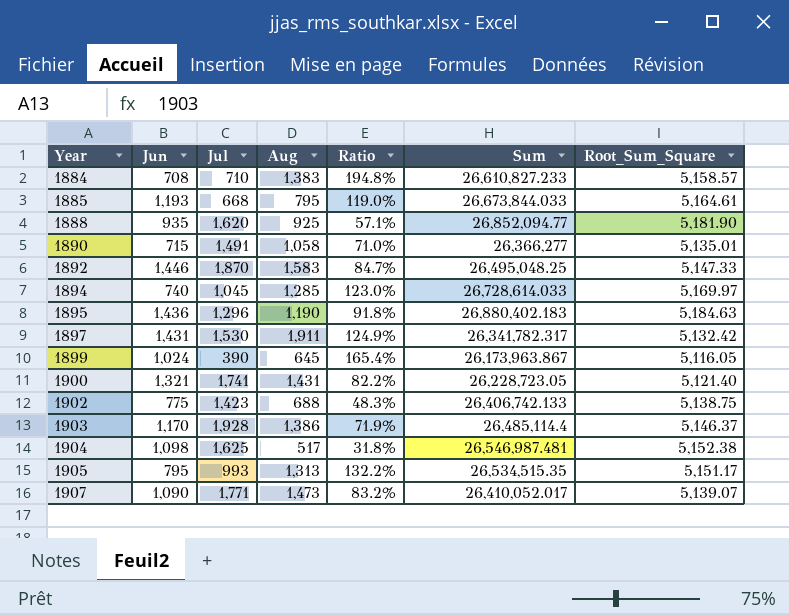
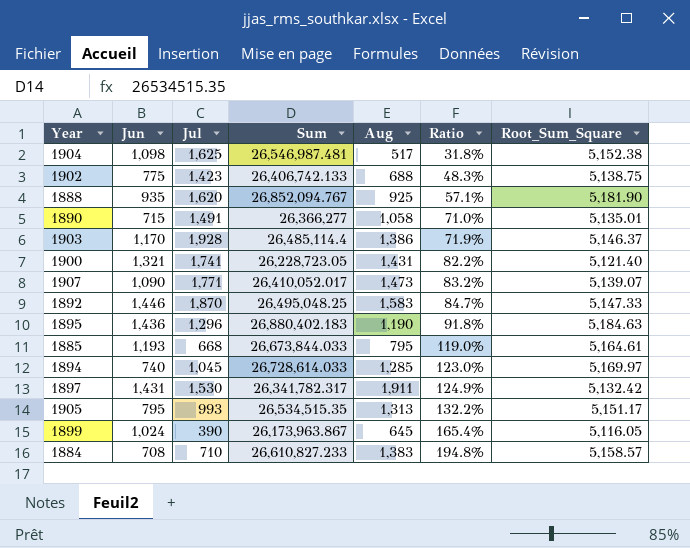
row order: Year ascending -> Ratio ascending
column Sum | position: 6 -> 4
1888 | Sum: 26,852,094.77 -> 26,852,094.767

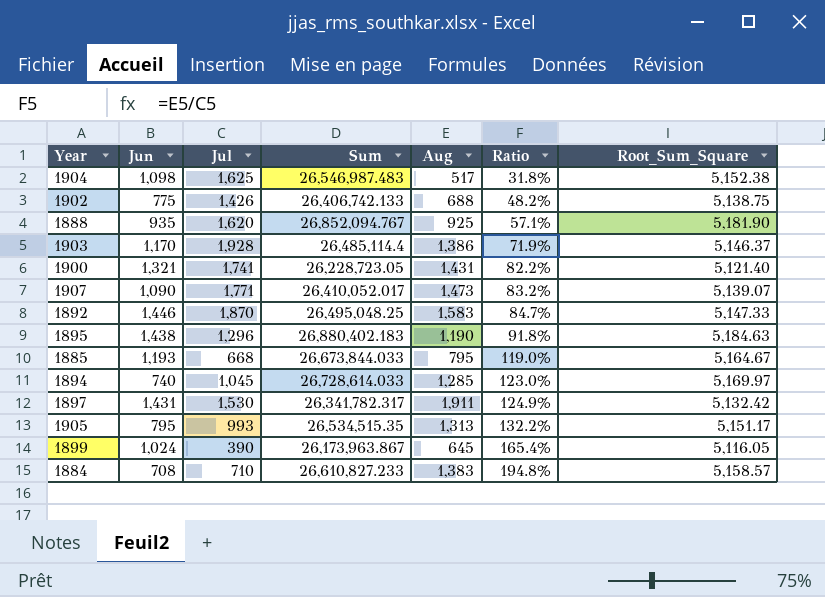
row 1890: 715 | 1,491 | 26,366,277 | 1,058 | 71.0% | 5,135.01 -> none
1904 | Sum: 26,546,987.481 -> 26,546,987.483
1902 | Jul: 1,423 -> 1,426
1902 | Ratio: 48.3% -> 48.2%
1895 | Jun: 1,436 -> 1,438
1885 | Root_Sum_Square: 5,164.61 -> 5,164.67

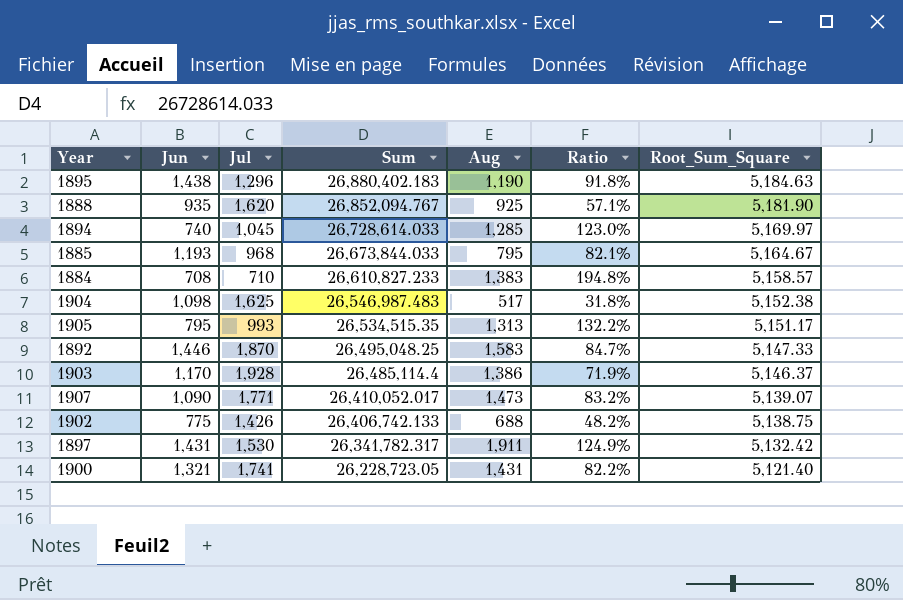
row order: Ratio ascending -> Sum descending
row 1899: 1,024 | 390 | 26,173,963.867 | 645 | 165.4% | 5,116.05 -> none
1885 | Jul: 668 -> 968
1885 | Ratio: 119.0% -> 82.1%

